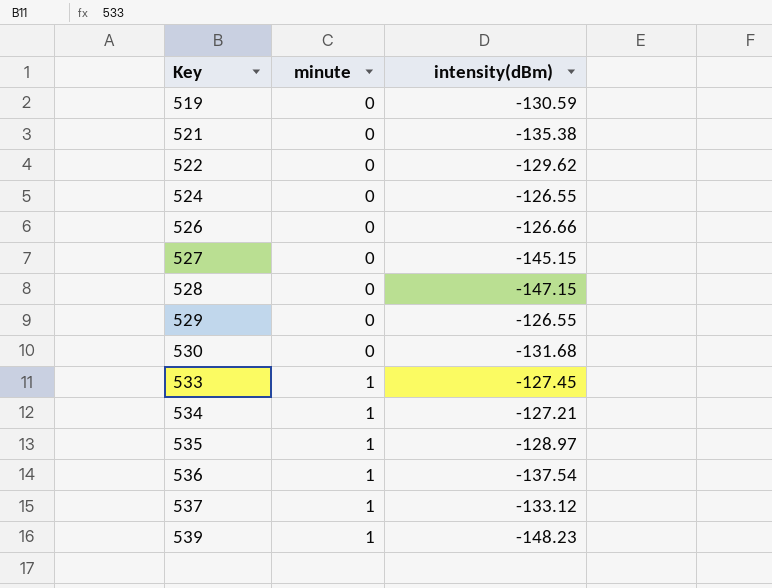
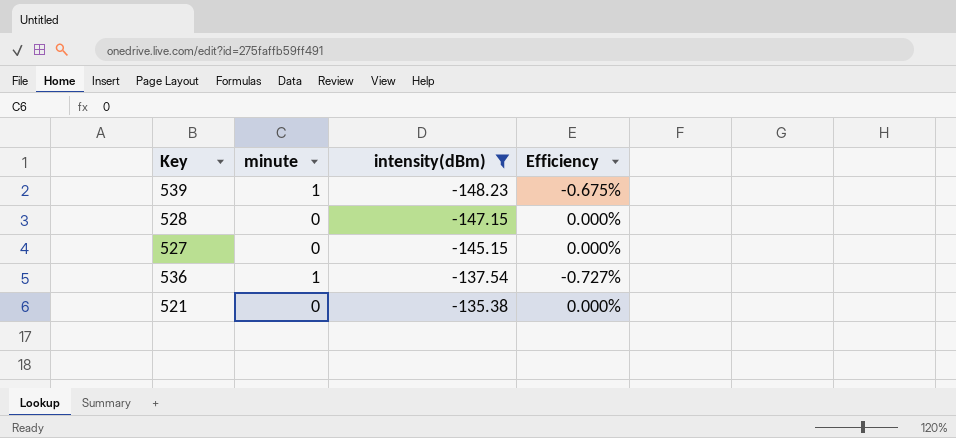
filter: none -> intensity(dBm) <= -135.38
row order: Key ascending -> intensity(dBm) ascending
column Efficiency | formula: none -> [minute] / [intensity(dBm)]

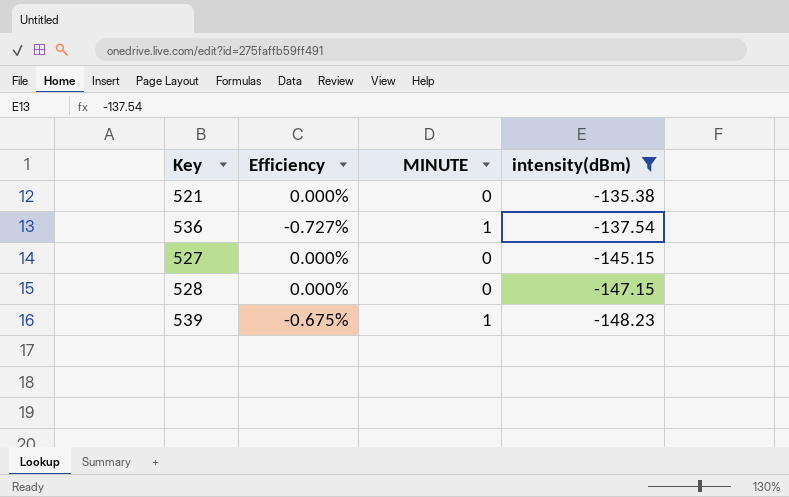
row order: intensity(dBm) ascending -> intensity(dBm) descending
column Efficiency | position: 4 -> 2
column name: minute -> MINUTE

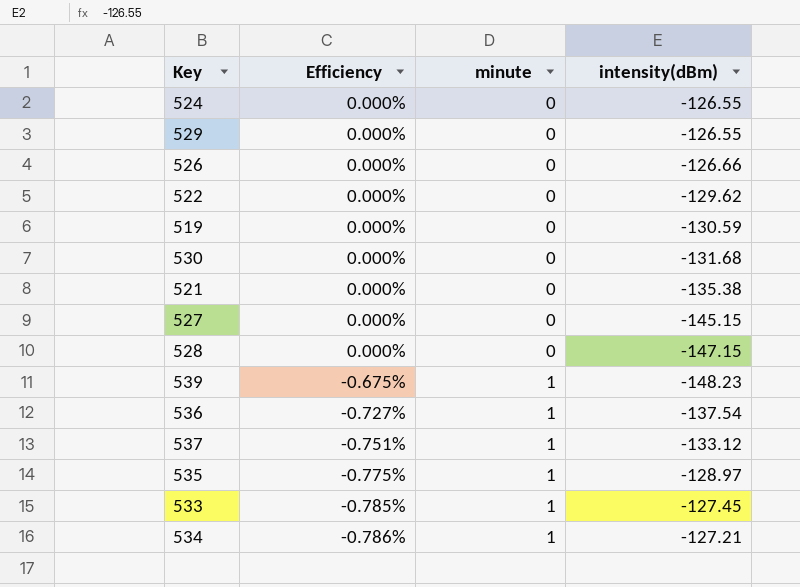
filter: intensity(dBm) <= -135.38 -> none
row order: intensity(dBm) descending -> Efficiency descending
column name: MINUTE -> minute

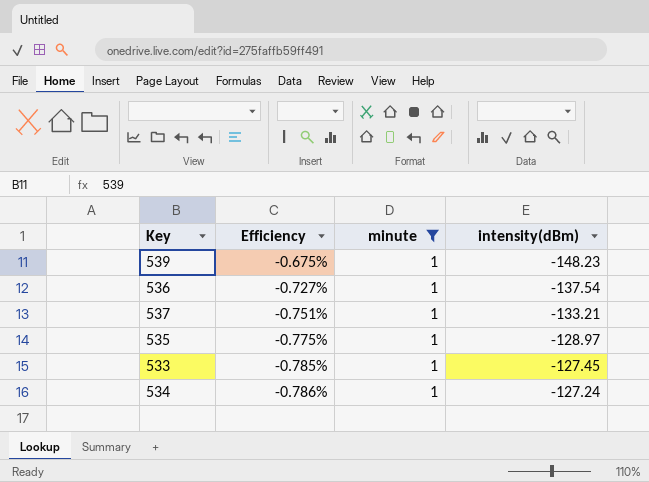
filter: none -> minute = 1
537 | intensity(dBm): -133.12 -> -133.21
534 | intensity(dBm): -127.21 -> -127.24

